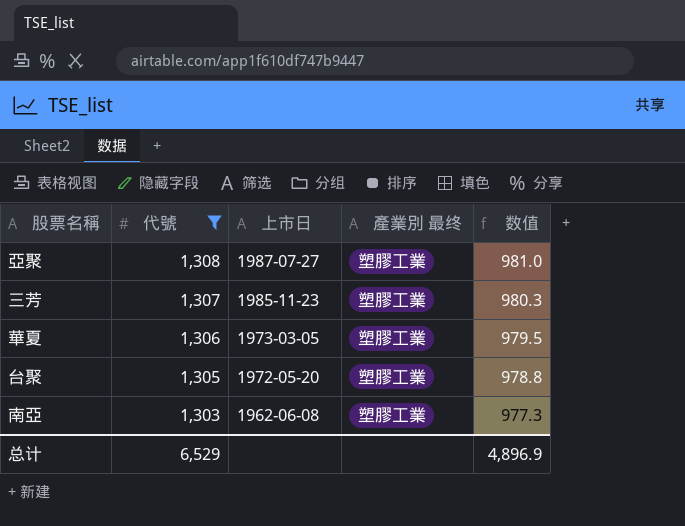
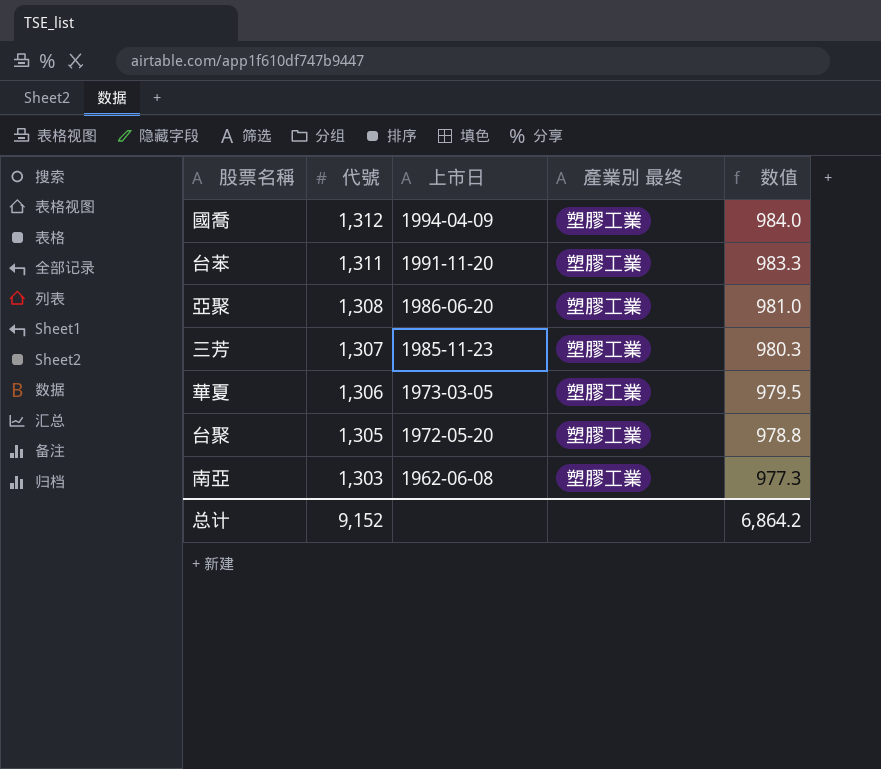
filter: 代號 <= 1,308 -> none
亞聚 | 上市日: 1987-07-27 -> 1986-06-20
总计 | 代號: 6,529 -> 9,152
总计 | 数值: 4,896.9 -> 6,864.2

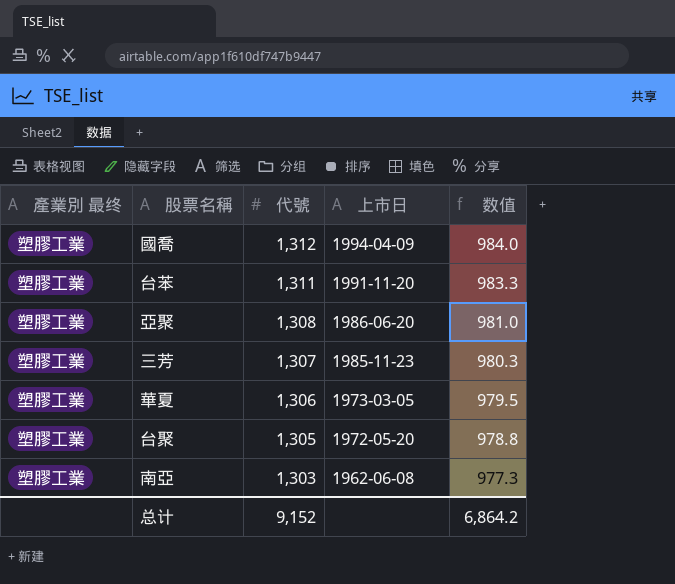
column 產業別 最终 | position: 4 -> 1

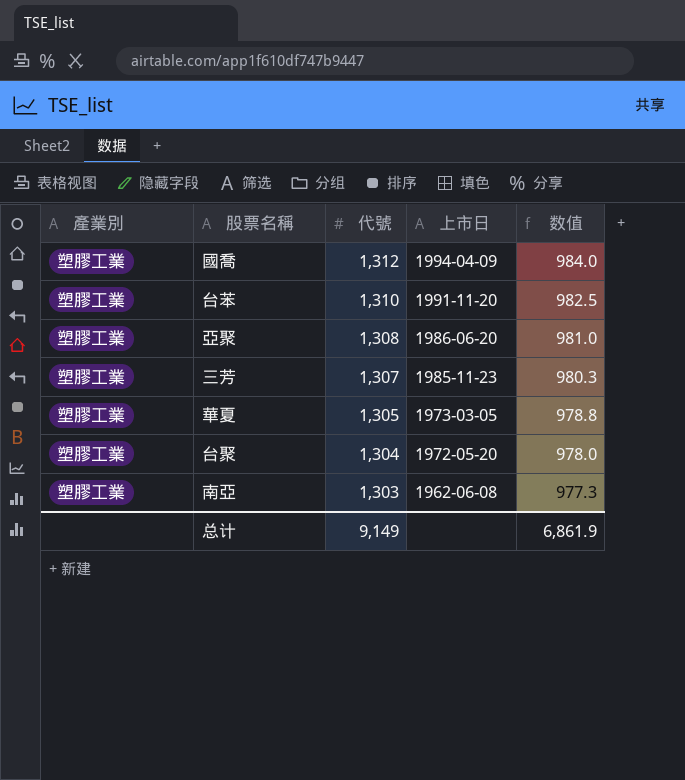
column name: 產業別 最终 -> 產業別
台苯 | 代號: 1,311 -> 1,310
台苯 | 数值: 983.3 -> 982.5
華夏 | 代號: 1,306 -> 1,305
華夏 | 数值: 979.5 -> 978.8
台聚 | 代號: 1,305 -> 1,304
台聚 | 数值: 978.8 -> 978.0
总计 | 代號: 9,152 -> 9,149
总计 | 数值: 6,864.2 -> 6,861.9

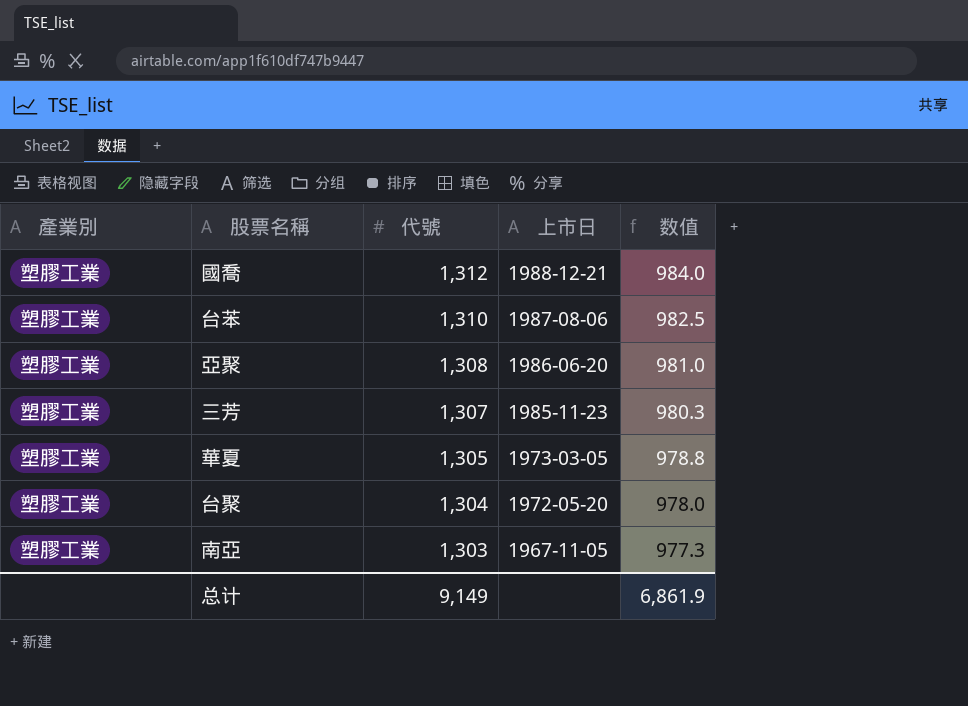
國喬 | 上市日: 1994-04-09 -> 1988-12-21
台苯 | 上市日: 1991-11-20 -> 1987-08-06
南亞 | 上市日: 1962-06-08 -> 1967-11-05

